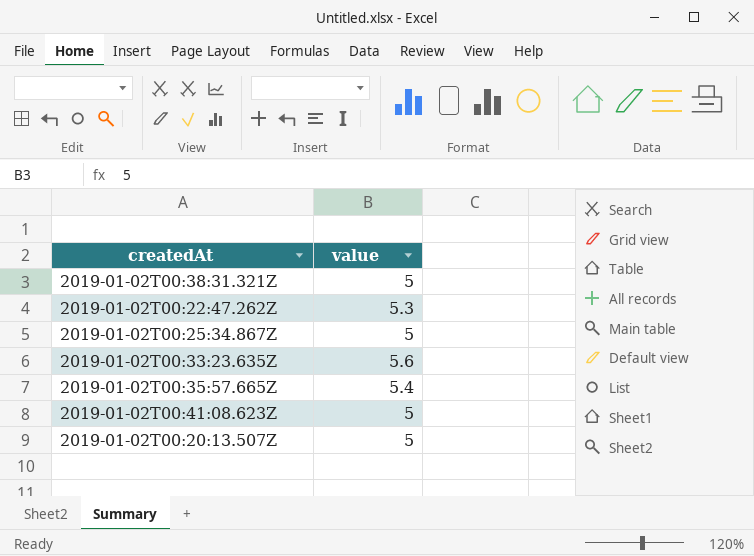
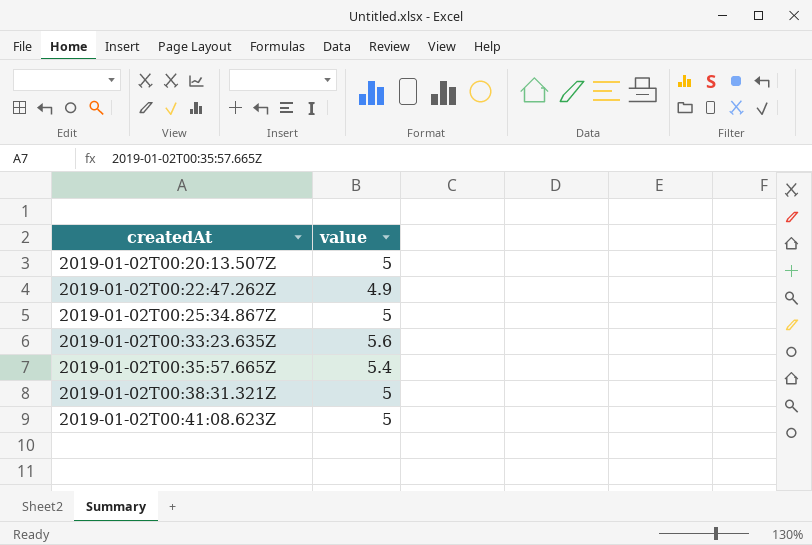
row order: none -> createdAt ascending
2019-01-02T00:22:47.262Z | value: 5.3 -> 4.9

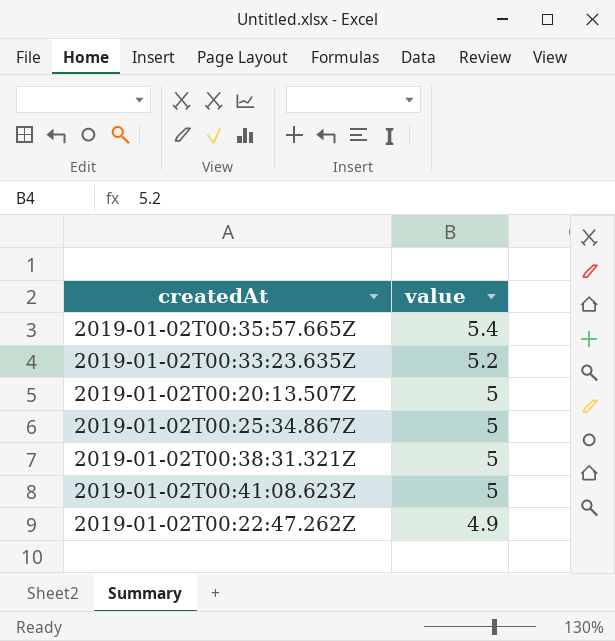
row order: createdAt ascending -> value descending
2019-01-02T00:33:23.635Z | value: 5.6 -> 5.2

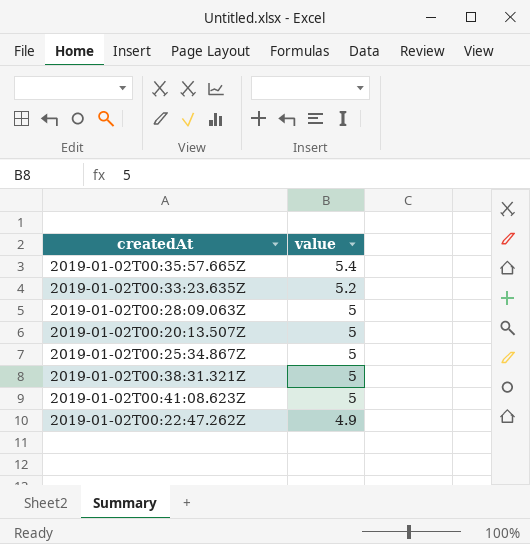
row 2019-01-02T00:28:09.063Z: none -> 5

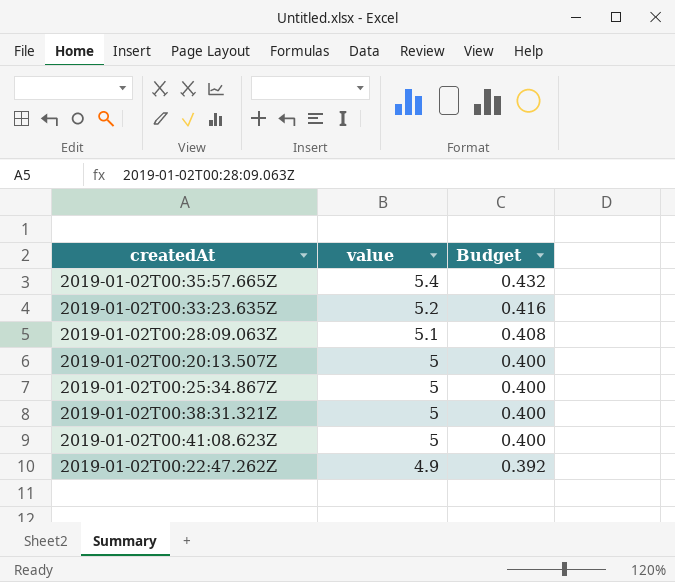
column Budget | formula: none -> [value] * 0.08
2019-01-02T00:28:09.063Z | value: 5 -> 5.1

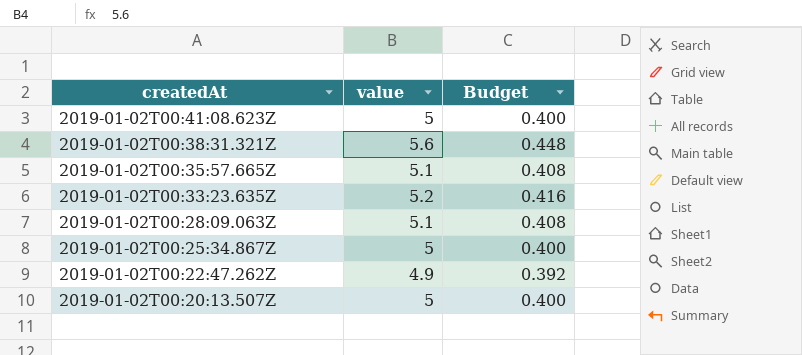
row order: value descending -> createdAt descending
2019-01-02T00:38:31.321Z | value: 5 -> 5.6
2019-01-02T00:38:31.321Z | Budget: 0.400 -> 0.448
2019-01-02T00:35:57.665Z | value: 5.4 -> 5.1
2019-01-02T00:35:57.665Z | Budget: 0.432 -> 0.408

